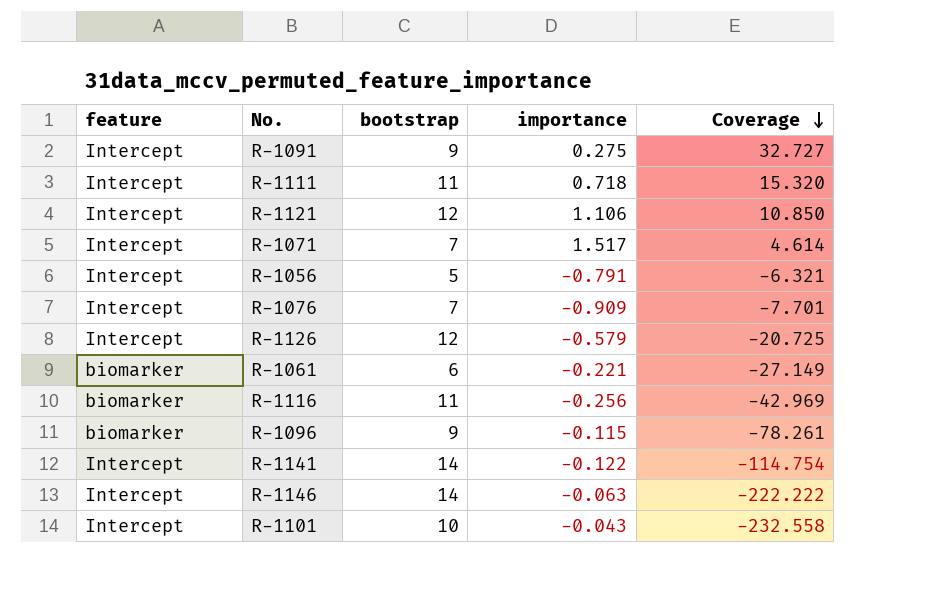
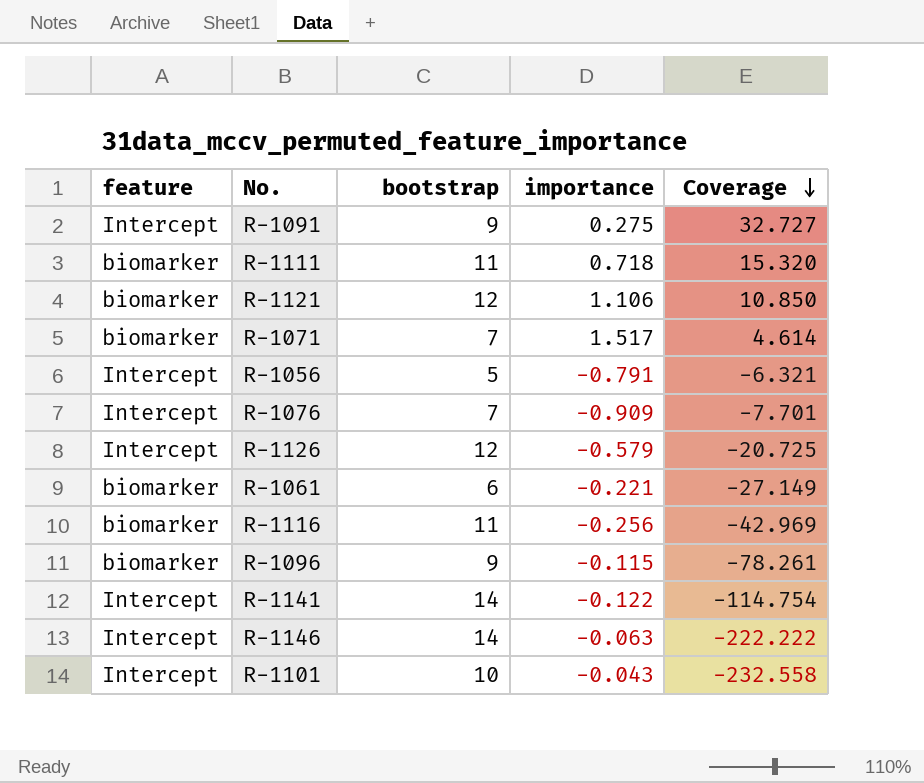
R-1111 | feature: Intercept -> biomarker
R-1121 | feature: Intercept -> biomarker
R-1071 | feature: Intercept -> biomarker

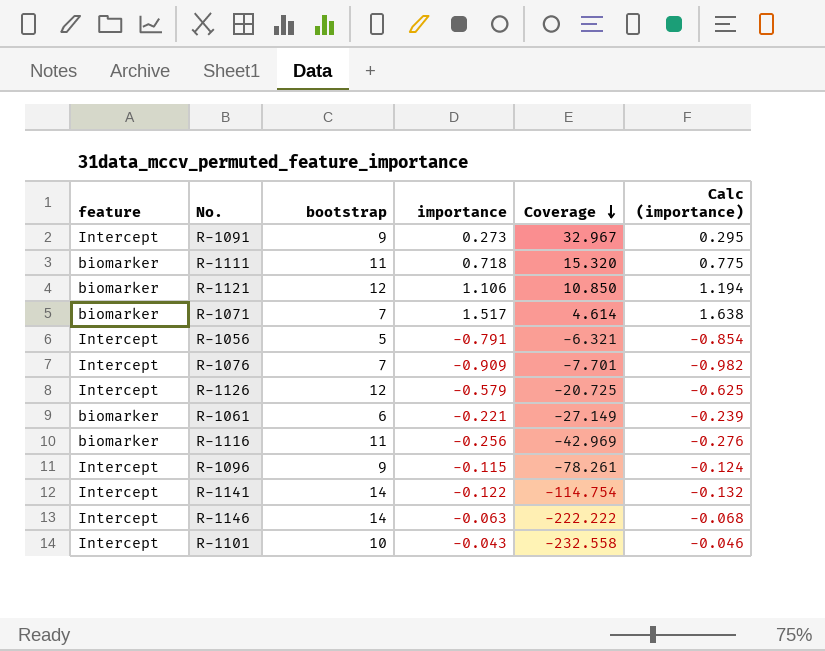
column Calc (importance) | formula: none -> [importance] * 1.08
R-1091 | importance: 0.275 -> 0.273
R-1091 | Coverage: 32.727 -> 32.967
R-1096 | feature: biomarker -> Intercept

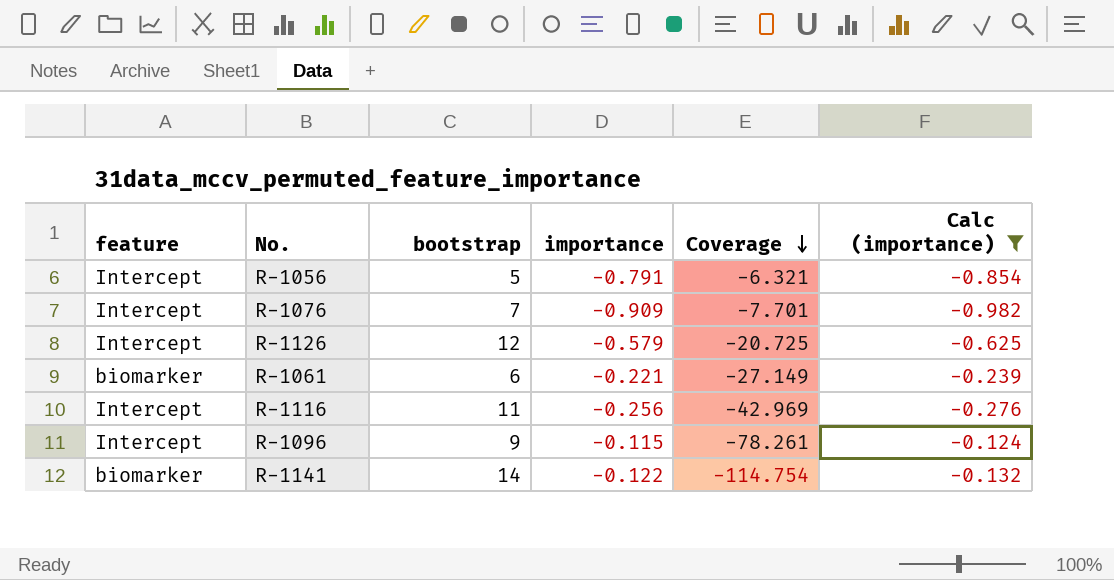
filter: none -> Calc (importance) <= -0.124
R-1116 | feature: biomarker -> Intercept
R-1141 | feature: Intercept -> biomarker

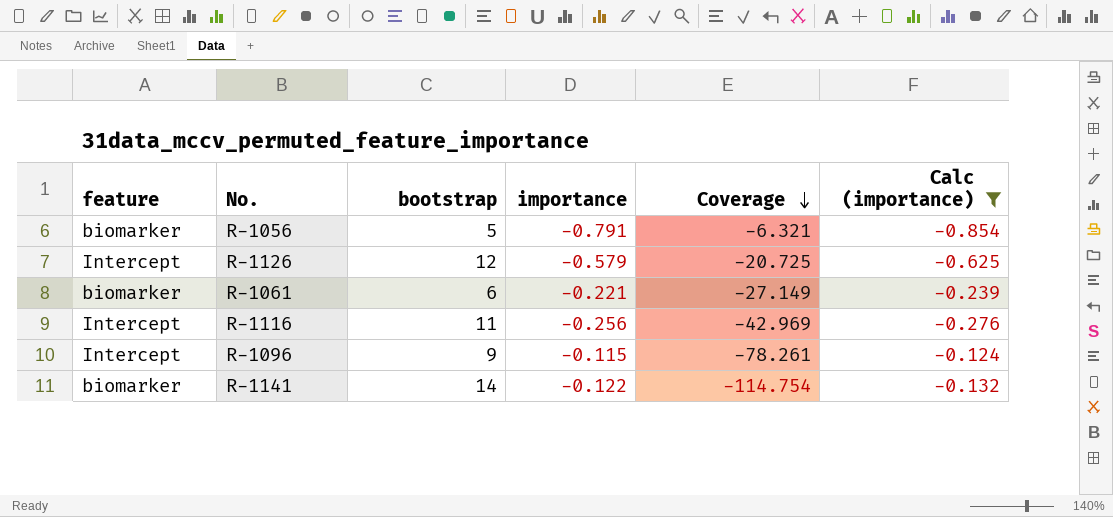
row R-1076: Intercept | 7 | -0.909 | -7.701 | -0.982 -> none
R-1056 | feature: Intercept -> biomarker

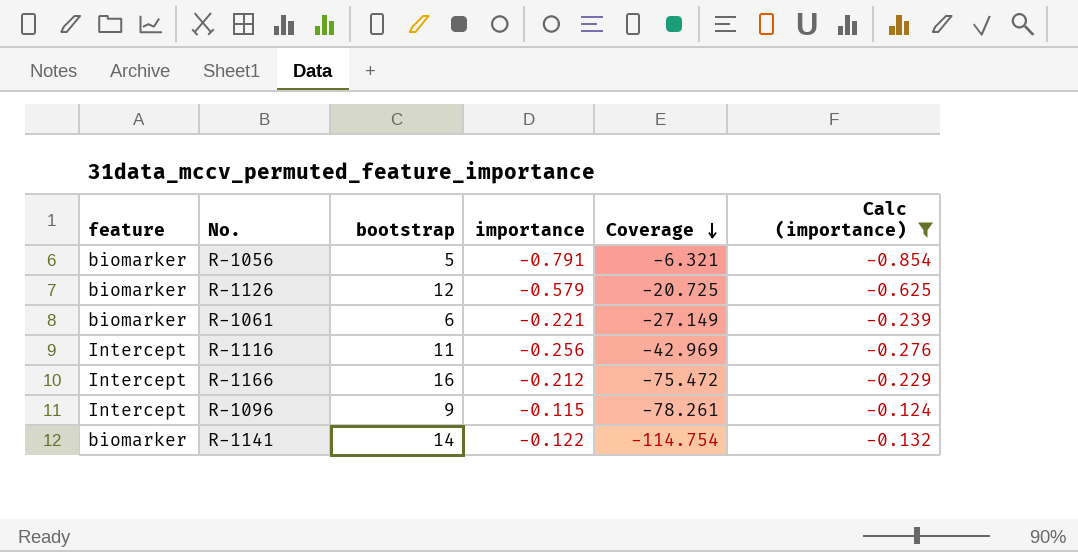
R-1126 | feature: Intercept -> biomarker
row R-1166: none -> Intercept | 16 | -0.212 | -75.472 | -0.229

